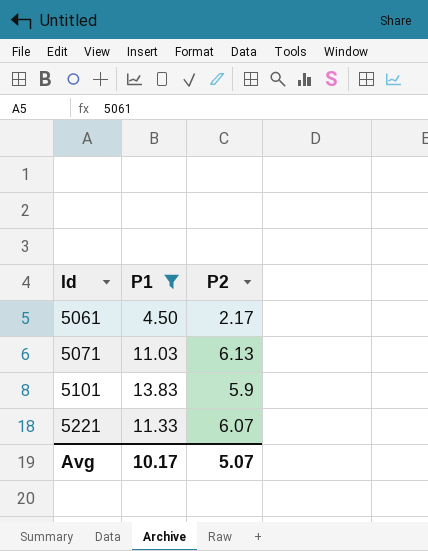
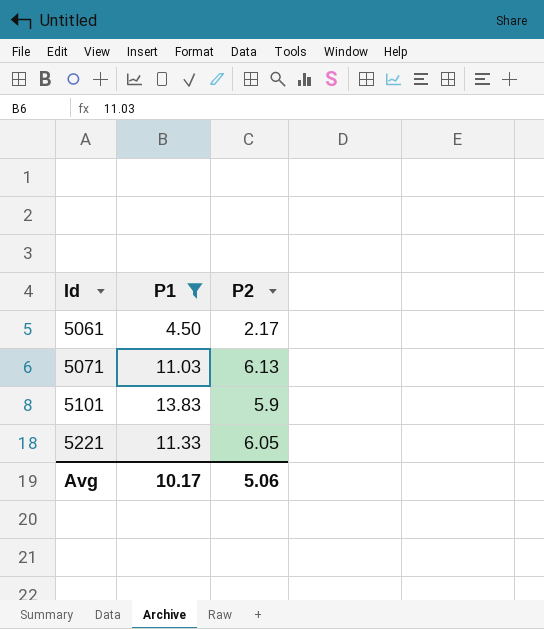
5221 | P2: 6.07 -> 6.05
Avg | P2: 5.07 -> 5.06

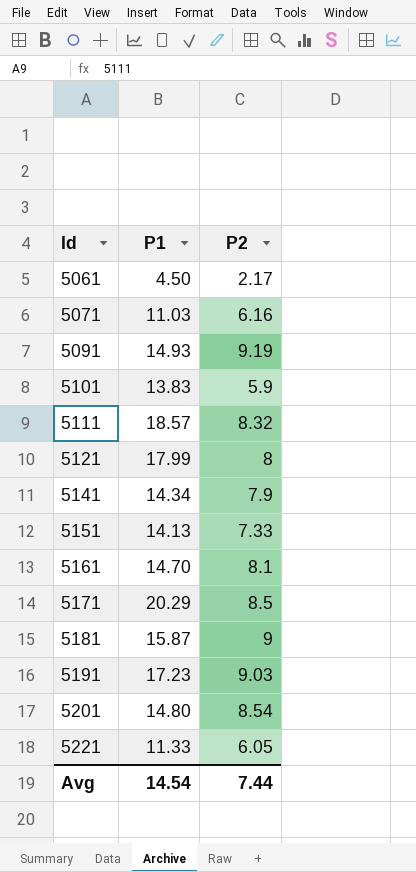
filter: P1 <= 13.83 -> none
5071 | P2: 6.13 -> 6.16
Avg | P1: 10.17 -> 14.54
Avg | P2: 5.06 -> 7.44

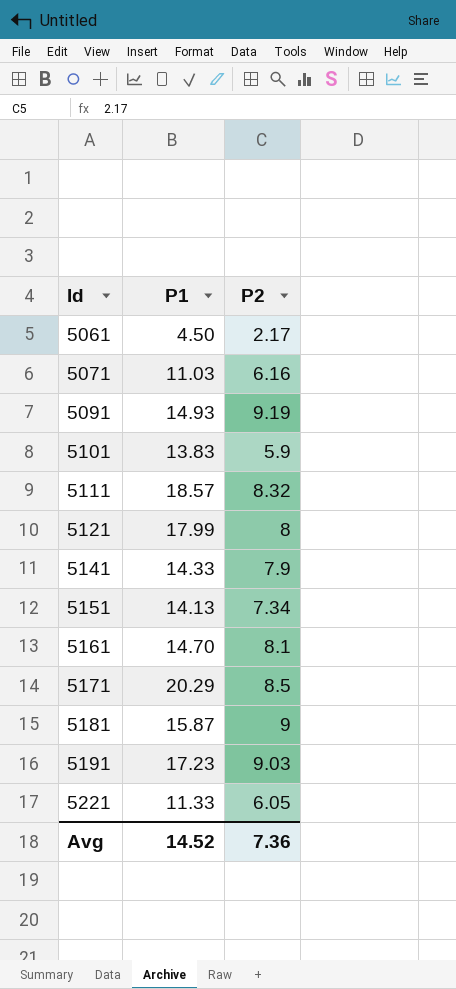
row 5201: 14.80 | 8.54 -> none
5141 | P1: 14.34 -> 14.33
5151 | P2: 7.33 -> 7.34
Avg | P1: 14.54 -> 14.52
Avg | P2: 7.44 -> 7.36

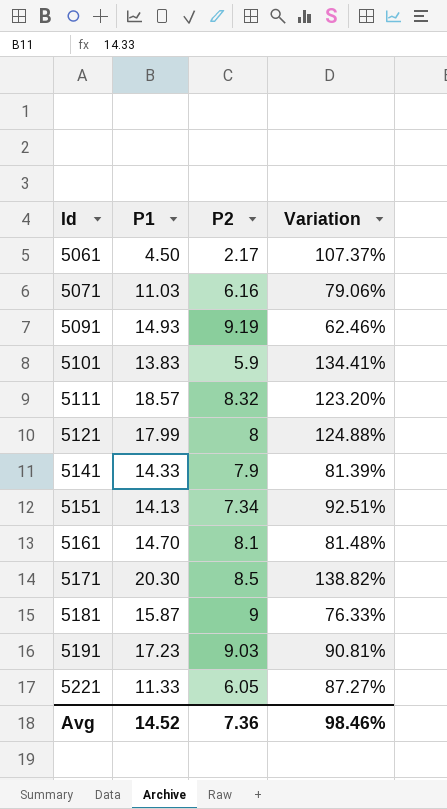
column Variation | formula: none -> ([P1] - [P2]) / [P2]
5171 | P1: 20.29 -> 20.30

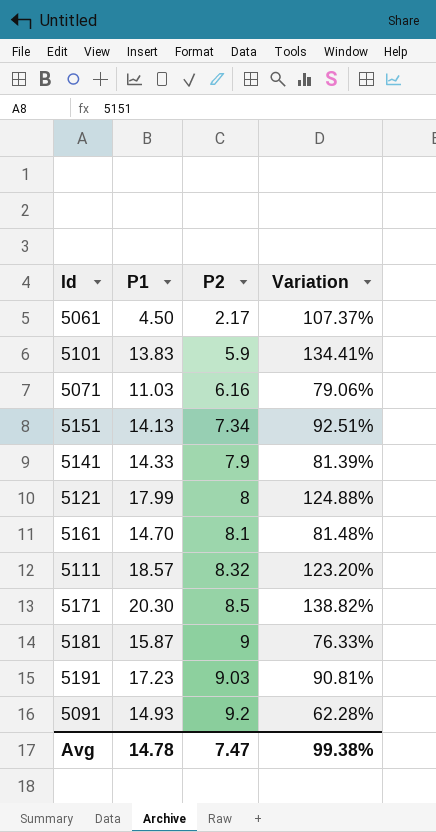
row order: Id ascending -> P2 ascending
row 5221: 11.33 | 6.05 | 87.27% -> none
5091 | P2: 9.19 -> 9.2
5091 | Variation: 62.46% -> 62.28%
Avg | P1: 14.52 -> 14.78
Avg | P2: 7.36 -> 7.47
Avg | Variation: 98.46% -> 99.38%

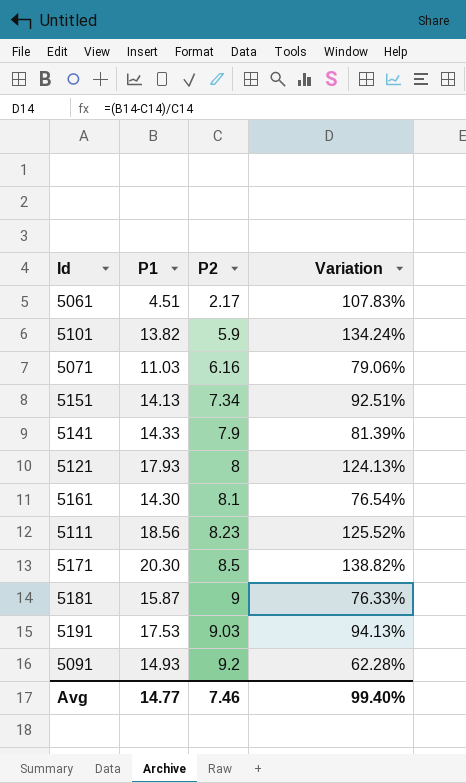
5061 | P1: 4.50 -> 4.51
5061 | Variation: 107.37% -> 107.83%
5101 | P1: 13.83 -> 13.82
5101 | Variation: 134.41% -> 134.24%
5121 | P1: 17.99 -> 17.93
5121 | Variation: 124.88% -> 124.13%
5161 | P1: 14.70 -> 14.30
5161 | Variation: 81.48% -> 76.54%
5111 | P1: 18.57 -> 18.56
5111 | P2: 8.32 -> 8.23
5111 | Variation: 123.20% -> 125.52%
5191 | P1: 17.23 -> 17.53
5191 | Variation: 90.81% -> 94.13%
Avg | P1: 14.78 -> 14.77
Avg | P2: 7.47 -> 7.46
Avg | Variation: 99.38% -> 99.40%

